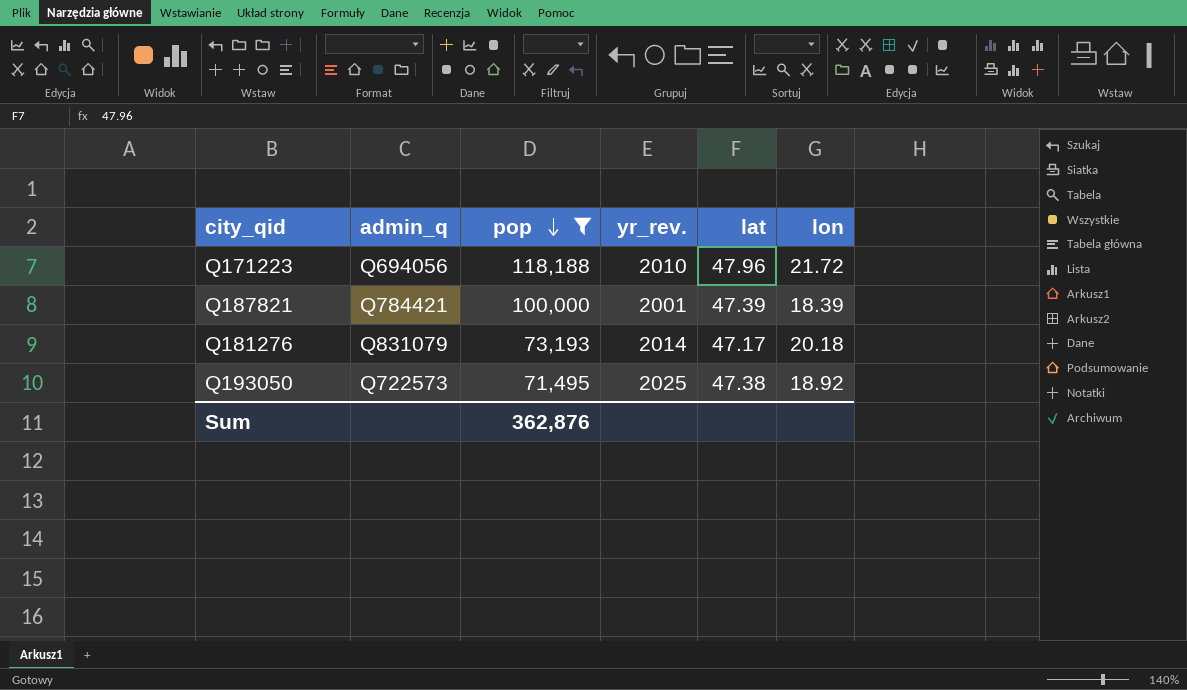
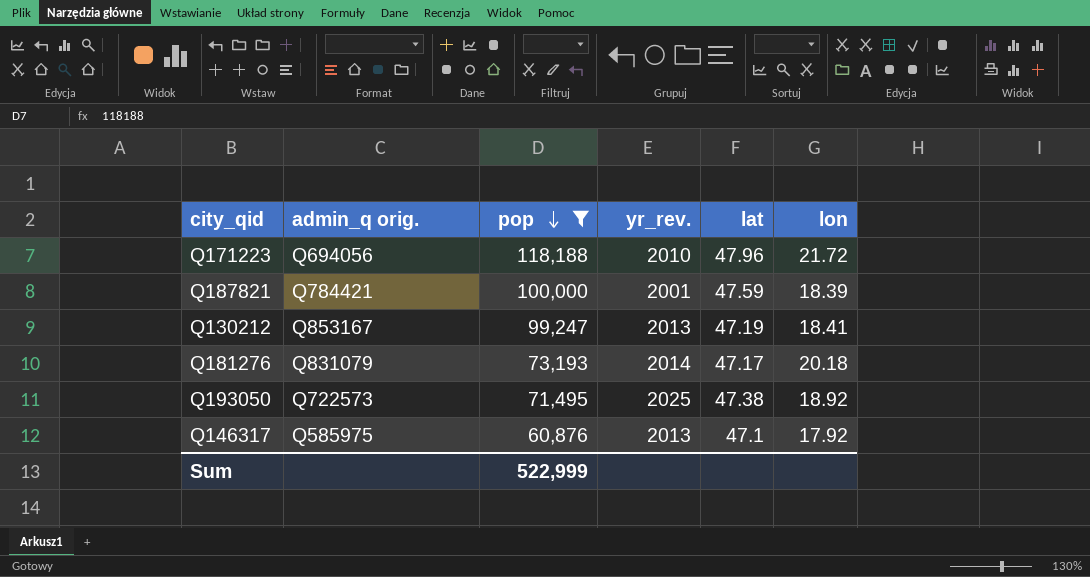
column name: admin_q -> admin_q orig.
Q187821 | lat: 47.39 -> 47.59
row Q130212: none -> Q853167 | 99,247 | 2013 | 47.19 | 18.41
row Q146317: none -> Q585975 | 60,876 | 2013 | 47.1 | 17.92
Sum | pop: 362,876 -> 522,999

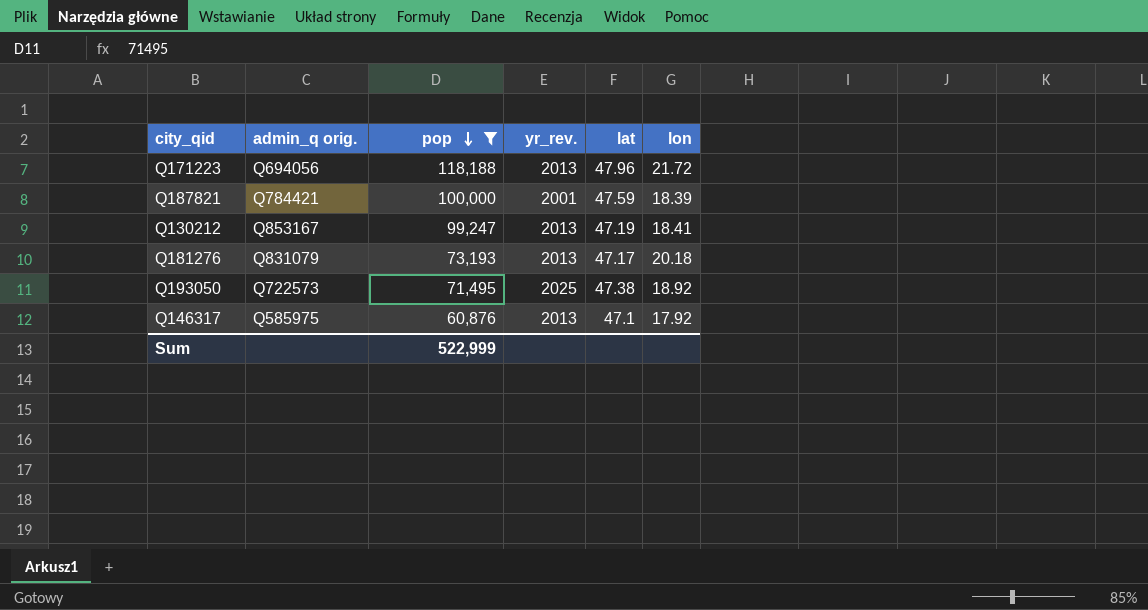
Q171223 | yr_rev.: 2010 -> 2013
Q181276 | yr_rev.: 2014 -> 2013

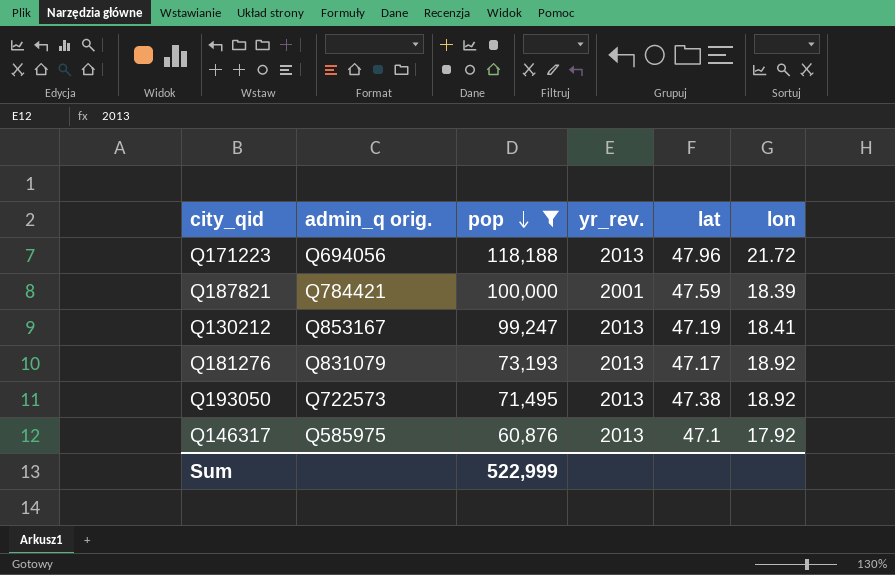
Q181276 | lon: 20.18 -> 18.92
Q193050 | yr_rev.: 2025 -> 2013

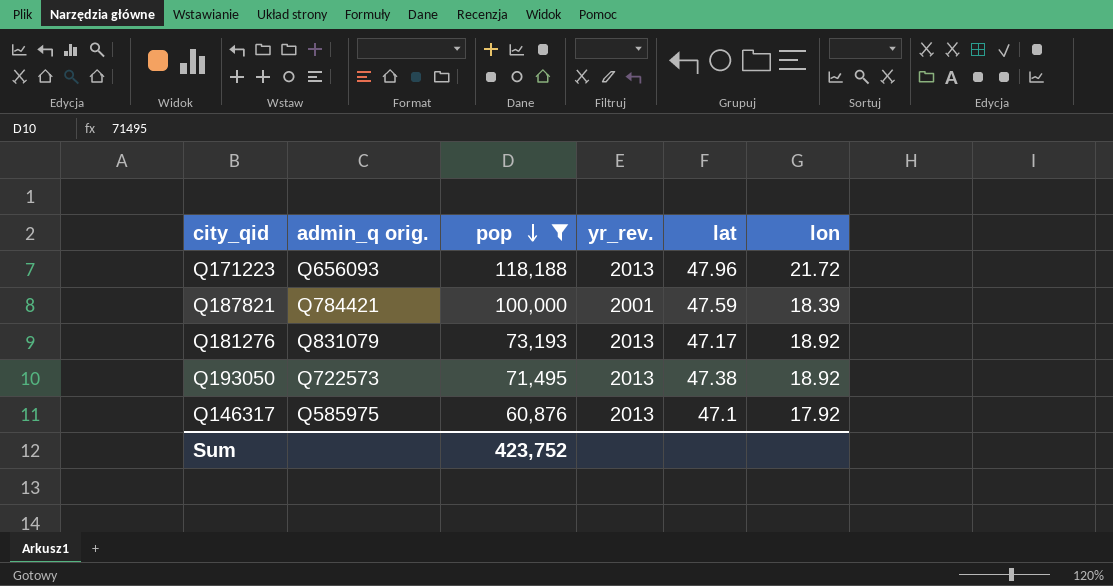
row Q130212: Q853167 | 99,247 | 2013 | 47.19 | 18.41 -> none
Q171223 | admin_q orig.: Q694056 -> Q656093
Sum | pop: 522,999 -> 423,752

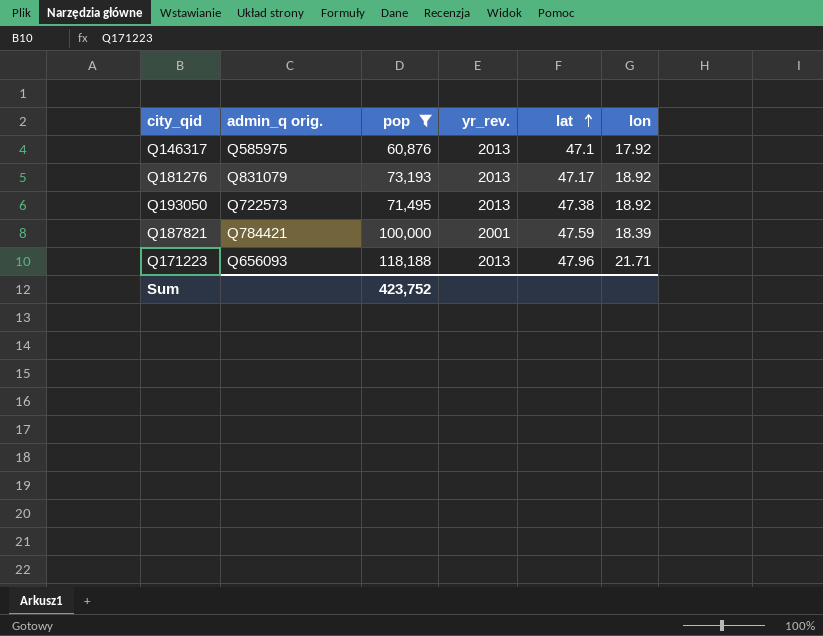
row order: pop descending -> lat ascending
Q171223 | lon: 21.72 -> 21.71

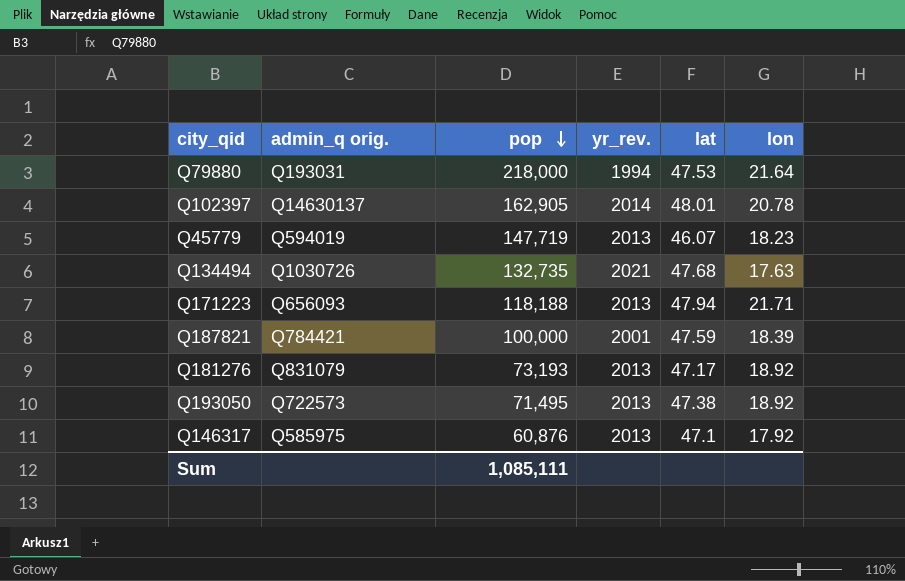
filter: pop <= 118,188 -> none
row order: lat ascending -> pop descending
Q171223 | lat: 47.96 -> 47.94
Sum | pop: 423,752 -> 1,085,111

